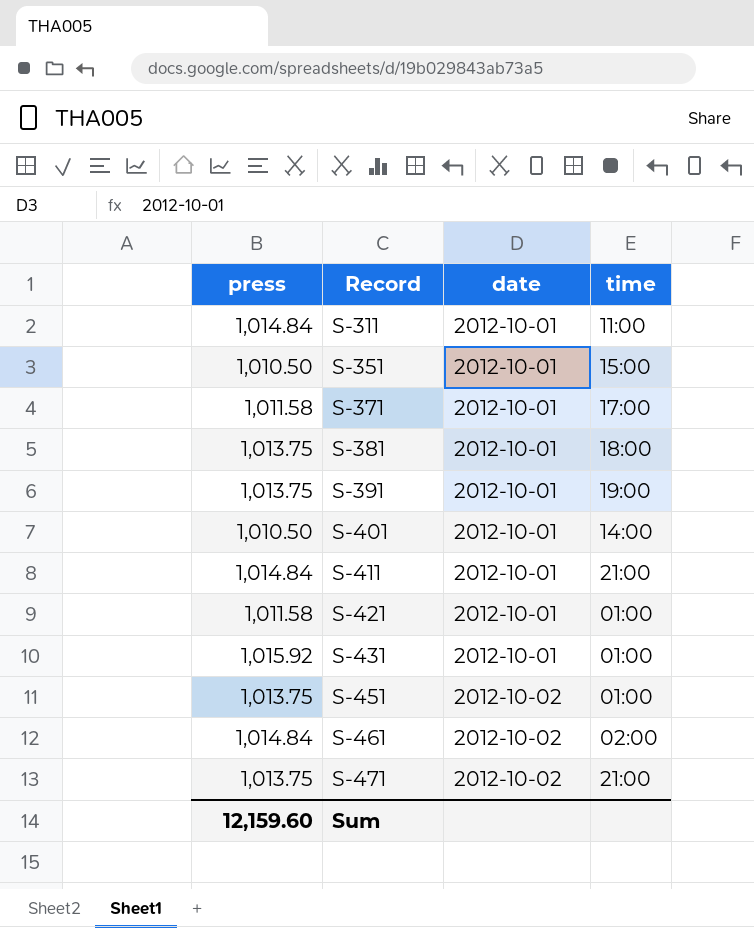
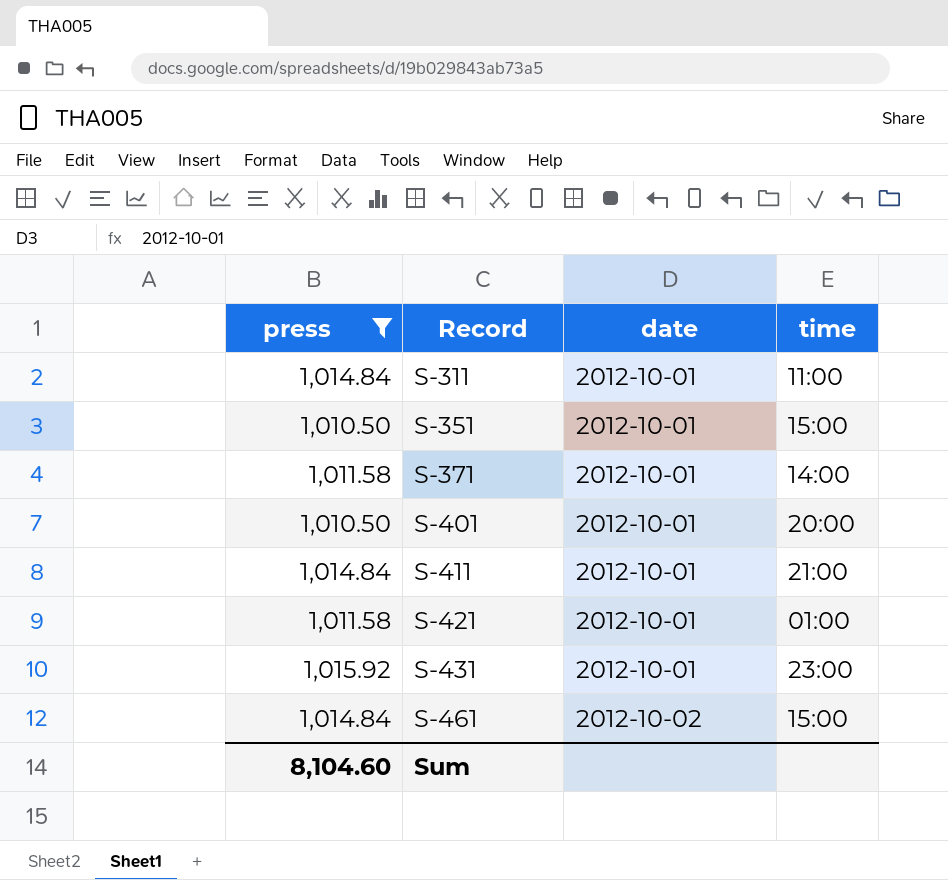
filter: none -> press != 1,013.75
S-371 | time: 17:00 -> 14:00
S-401 | time: 14:00 -> 20:00
S-431 | time: 01:00 -> 23:00
S-461 | time: 02:00 -> 15:00
Sum | press: 12,159.60 -> 8,104.60

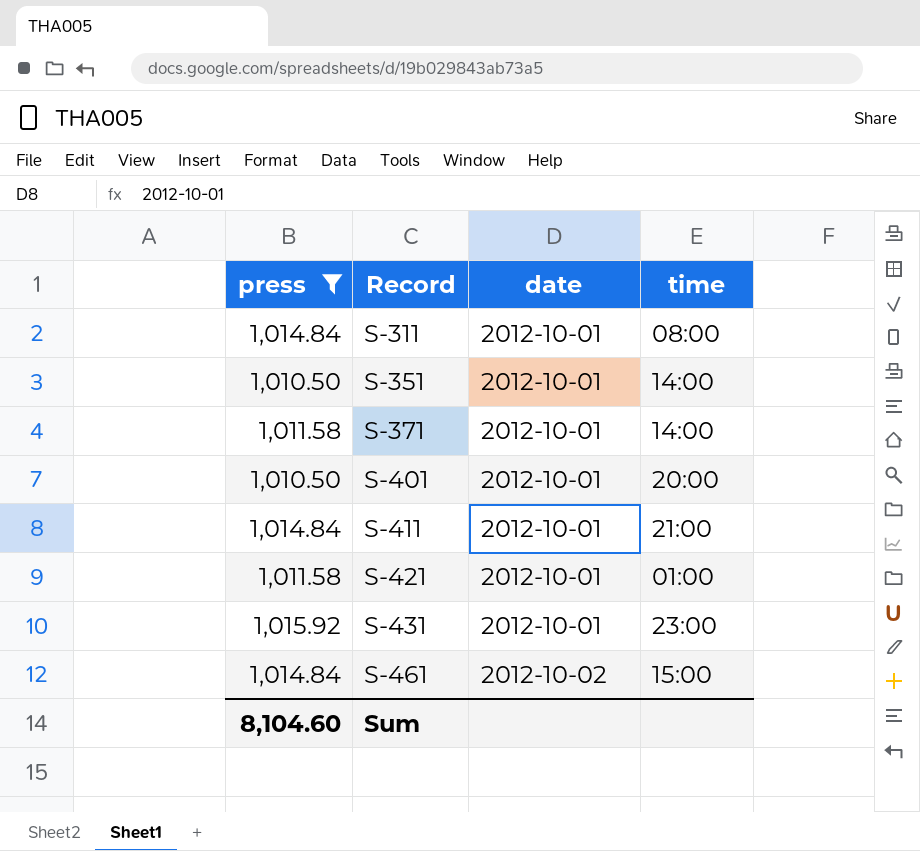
S-311 | time: 11:00 -> 08:00
S-351 | time: 15:00 -> 14:00

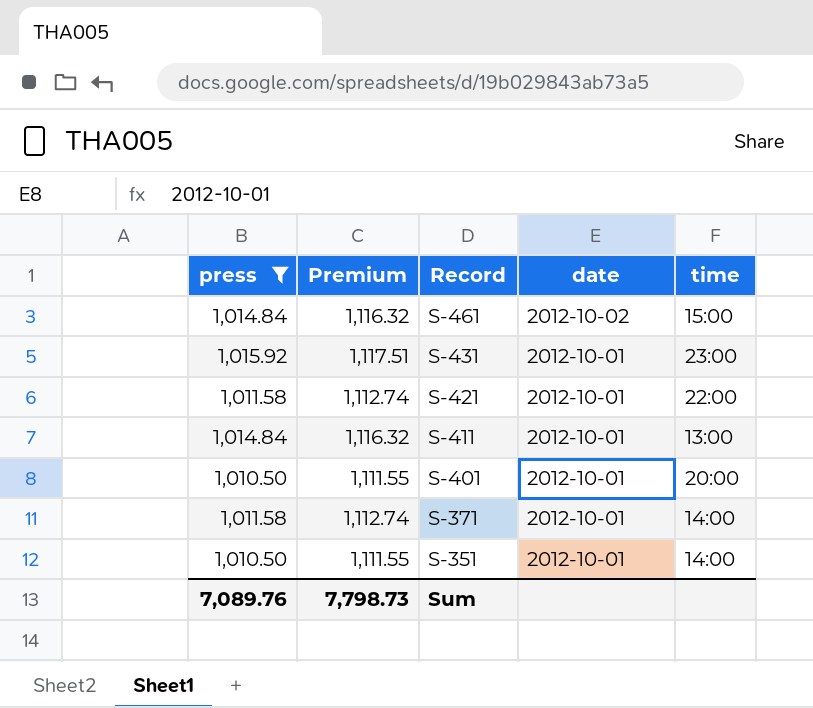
row order: Record ascending -> Record descending
column Premium | formula: none -> [press] * 1.1
row S-311: 1,014.84 | 2012-10-01 | 08:00 -> none
S-421 | time: 01:00 -> 22:00
S-411 | time: 21:00 -> 13:00
Sum | press: 8,104.60 -> 7,089.76

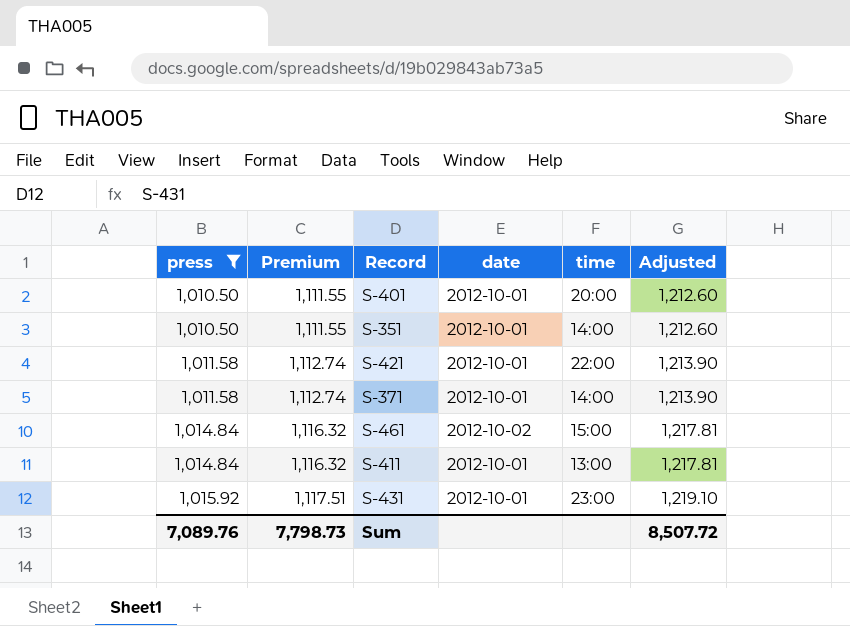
row order: Record descending -> press ascending
column Adjusted | formula: none -> [press] * 1.2

